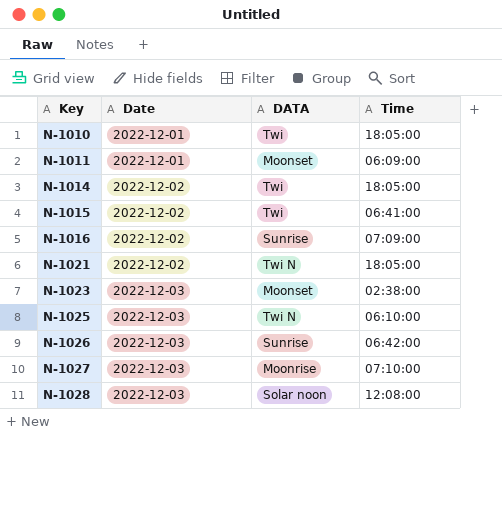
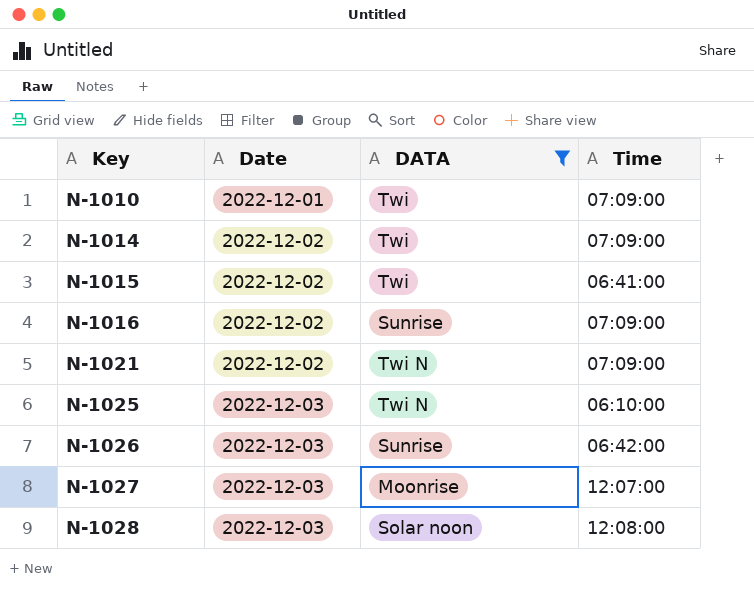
filter: none -> DATA != Moonset
N-1010 | Time: 18:05:00 -> 07:09:00
N-1014 | Time: 18:05:00 -> 07:09:00
N-1021 | Time: 18:05:00 -> 07:09:00
N-1027 | Time: 07:10:00 -> 12:07:00

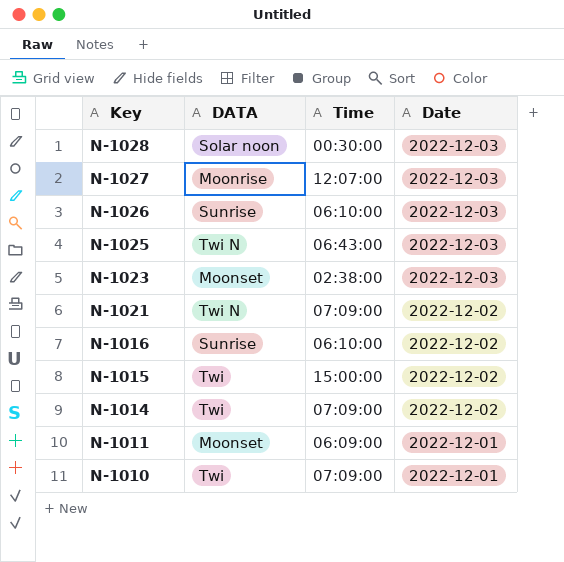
filter: DATA != Moonset -> none
row order: Key ascending -> Key descending
column Date | position: 2 -> 4
N-1028 | Time: 12:08:00 -> 00:30:00
N-1026 | Time: 06:42:00 -> 06:10:00
N-1025 | Time: 06:10:00 -> 06:43:00
N-1016 | Time: 07:09:00 -> 06:10:00
N-1015 | Time: 06:41:00 -> 15:00:00

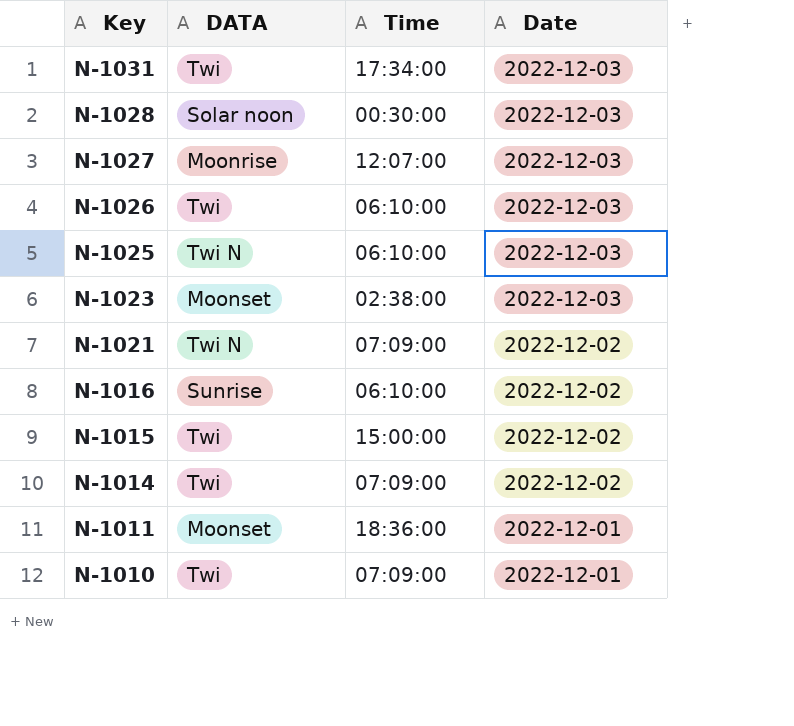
row N-1031: none -> Twi | 17:34:00 | 2022-12-03
N-1026 | DATA: Sunrise -> Twi
N-1025 | Time: 06:43:00 -> 06:10:00
N-1011 | Time: 06:09:00 -> 18:36:00

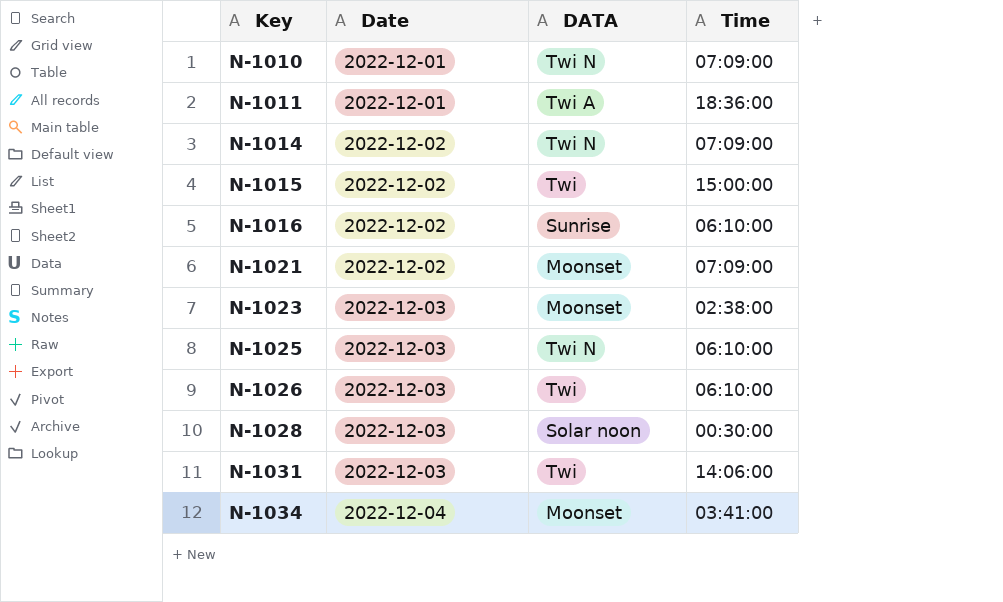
row order: Key descending -> Key ascending
column Date | position: 4 -> 2
row N-1027: Moonrise | 12:07:00 | 2022-12-03 -> none
N-1010 | DATA: Twi -> Twi N
N-1011 | DATA: Moonset -> Twi A
N-1014 | DATA: Twi -> Twi N
N-1021 | DATA: Twi N -> Moonset
N-1031 | Time: 17:34:00 -> 14:06:00
row N-1034: none -> 2022-12-04 | Moonset | 03:41:00

